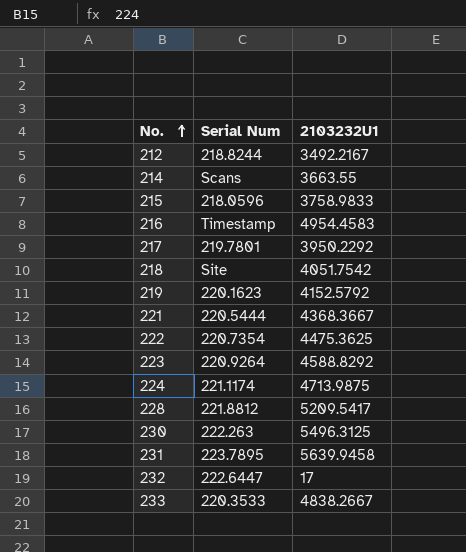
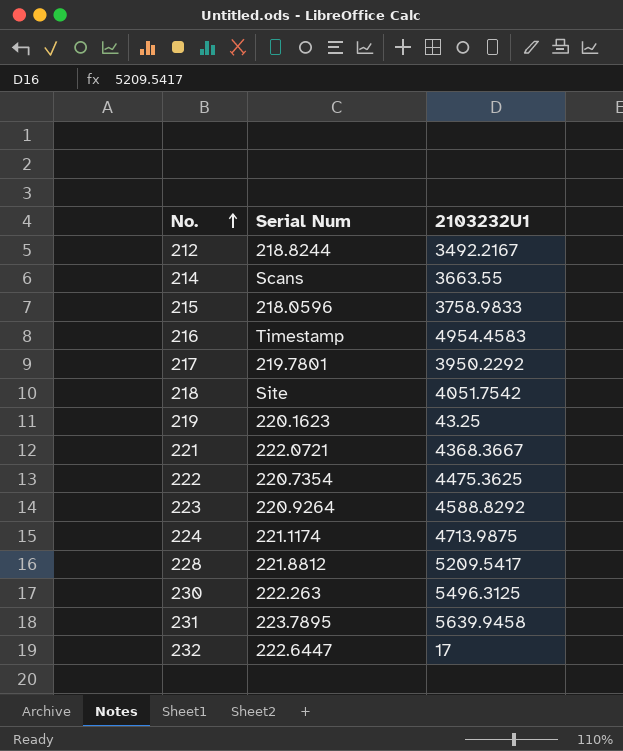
row 233: 220.3533 | 4838.2667 -> none
219 | 2103232U1: 4152.5792 -> 43.25
221 | Serial Num: 220.5444 -> 222.0721

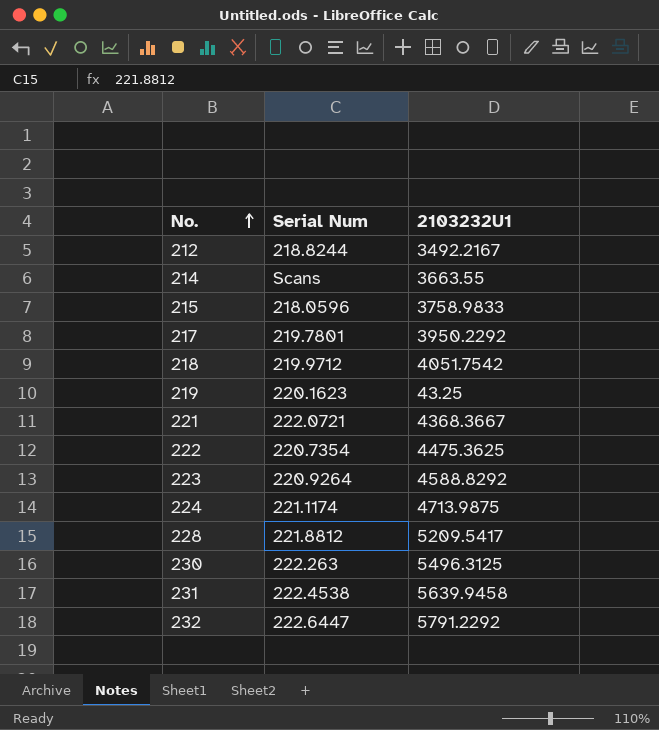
row 216: Timestamp | 4954.4583 -> none
218 | Serial Num: Site -> 219.9712
231 | Serial Num: 223.7895 -> 222.4538
232 | 2103232U1: 17 -> 5791.2292

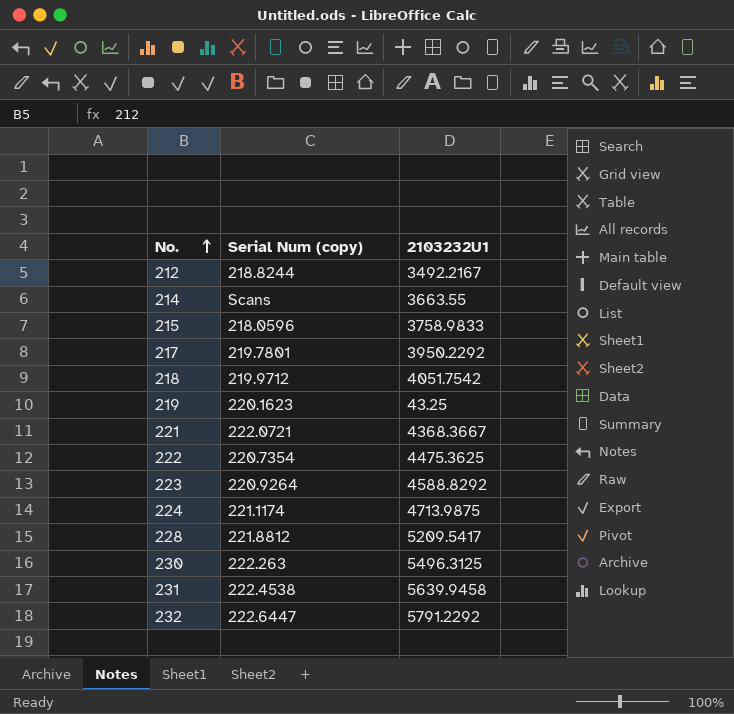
column name: Serial Num -> Serial Num (copy)

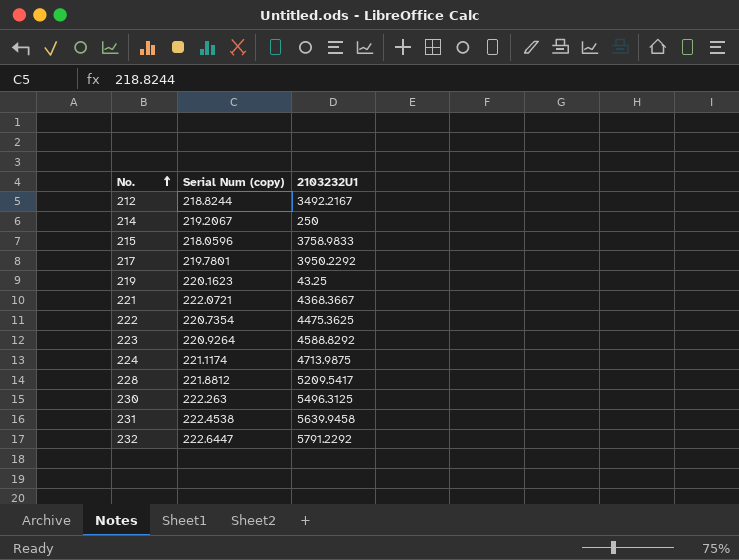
row 218: 219.9712 | 4051.7542 -> none
214 | Serial Num (copy): Scans -> 219.2067
214 | 2103232U1: 3663.55 -> 250

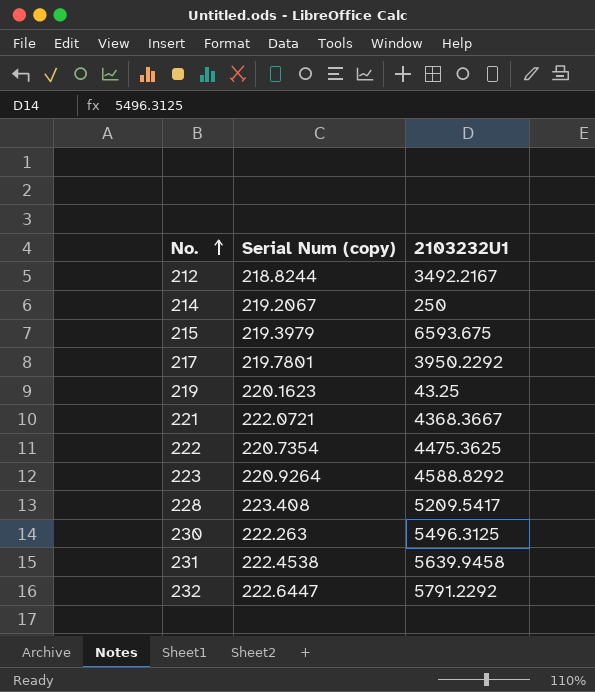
row 224: 221.1174 | 4713.9875 -> none
215 | Serial Num (copy): 218.0596 -> 219.3979
215 | 2103232U1: 3758.9833 -> 6593.675
228 | Serial Num (copy): 221.8812 -> 223.408

